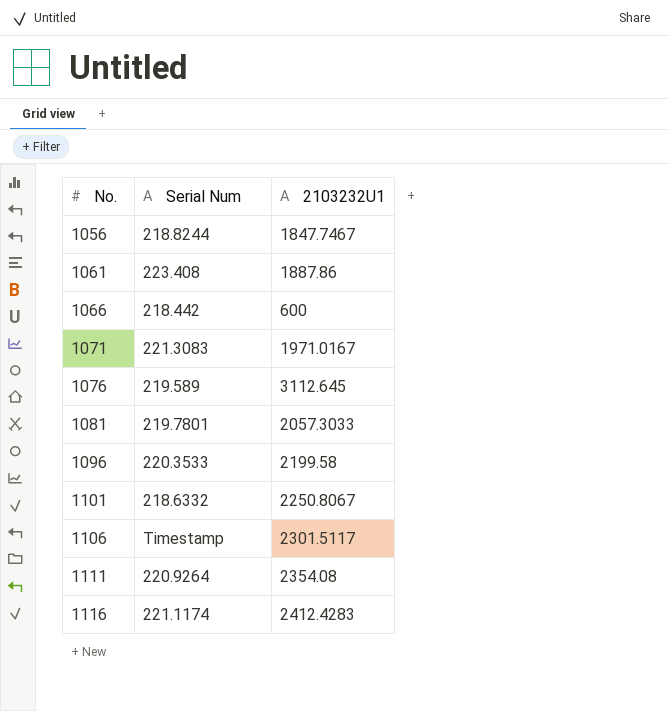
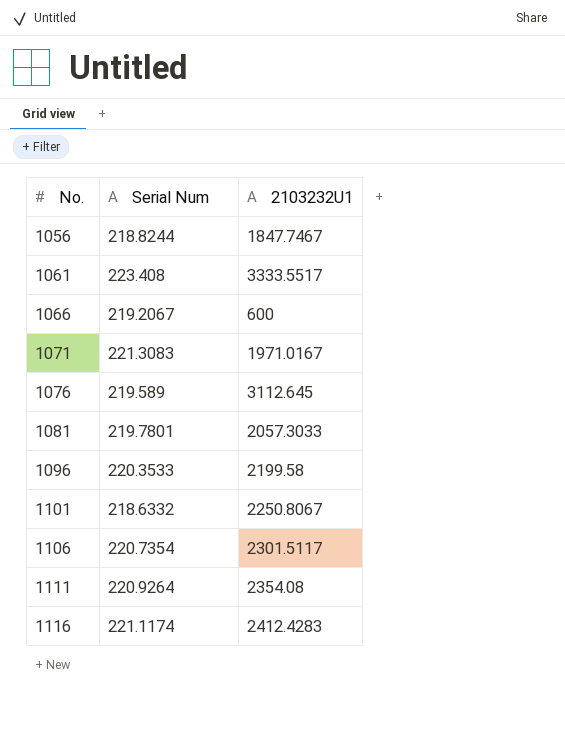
1061 | 2103232U1: 1887.86 -> 3333.5517
1066 | Serial Num: 218.442 -> 219.2067
1106 | Serial Num: Timestamp -> 220.7354

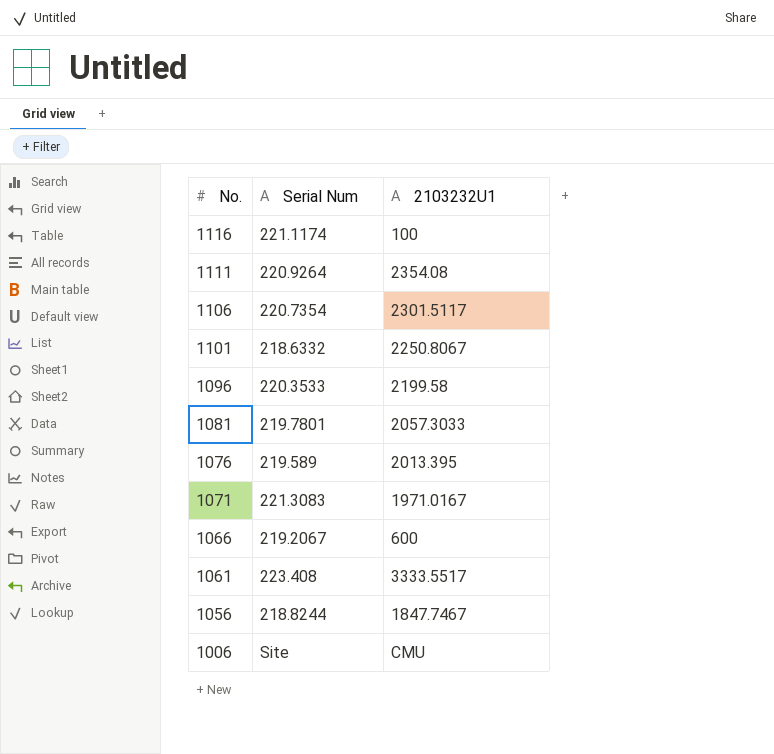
row order: No. ascending -> No. descending
1116 | 2103232U1: 2412.4283 -> 100
1076 | 2103232U1: 3112.645 -> 2013.395
row 1006: none -> Site | CMU

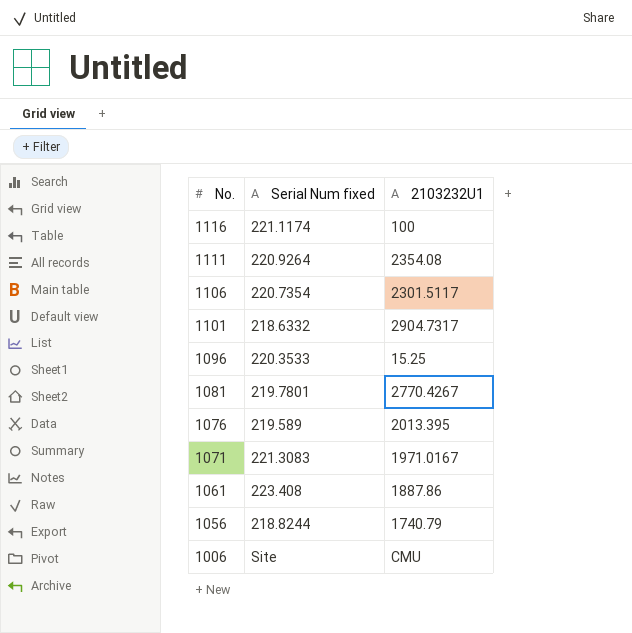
column name: Serial Num -> Serial Num fixed
row 1066: 219.2067 | 600 -> none
1101 | 2103232U1: 2250.8067 -> 2904.7317
1096 | 2103232U1: 2199.58 -> 15.25
1081 | 2103232U1: 2057.3033 -> 2770.4267
1061 | 2103232U1: 3333.5517 -> 1887.86
1056 | 2103232U1: 1847.7467 -> 1740.79

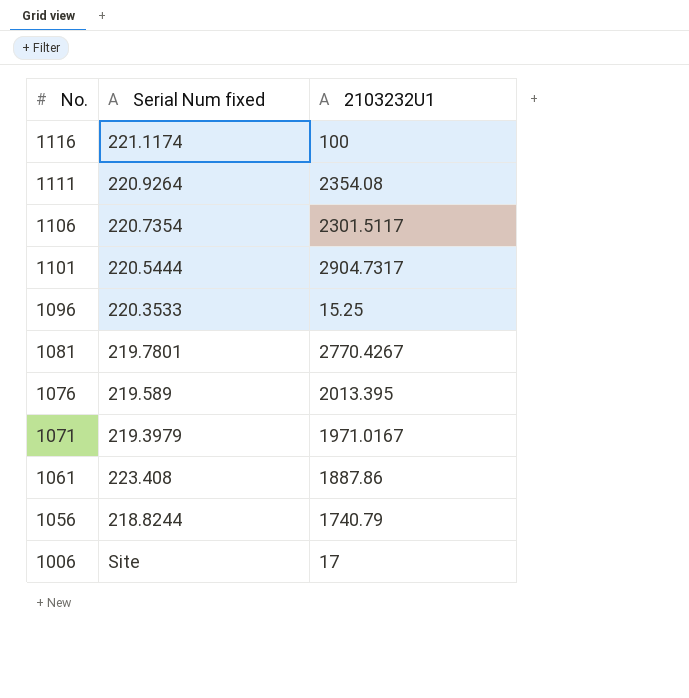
1101 | Serial Num fixed: 218.6332 -> 220.5444
1071 | Serial Num fixed: 221.3083 -> 219.3979
1006 | 2103232U1: CMU -> 17

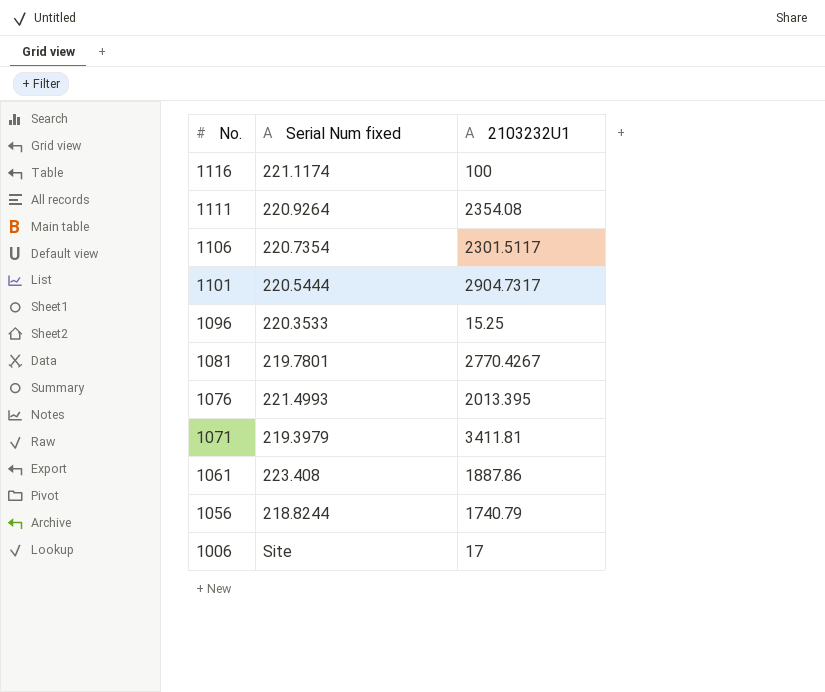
1076 | Serial Num fixed: 219.589 -> 221.4993
1071 | 2103232U1: 1971.0167 -> 3411.81

